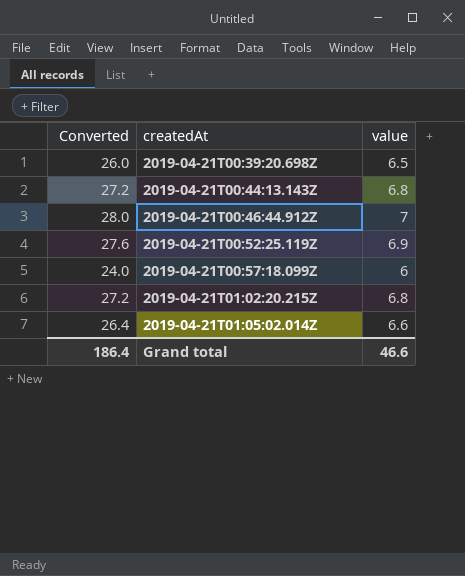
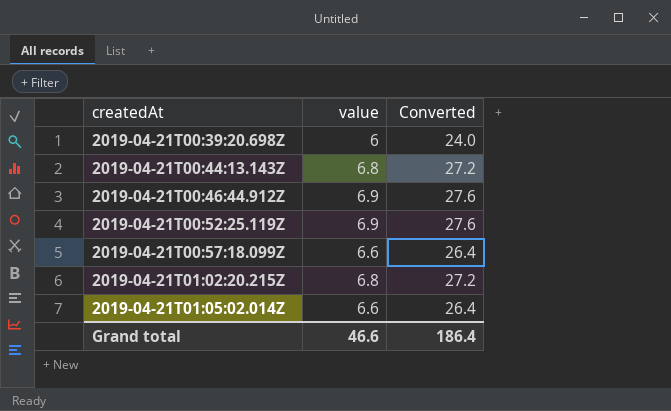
column Converted | position: 1 -> 3
2019-04-21T00:39:20.698Z | value: 6.5 -> 6
2019-04-21T00:39:20.698Z | Converted: 26.0 -> 24.0
2019-04-21T00:46:44.912Z | value: 7 -> 6.9
2019-04-21T00:46:44.912Z | Converted: 28.0 -> 27.6
2019-04-21T00:57:18.099Z | value: 6 -> 6.6
2019-04-21T00:57:18.099Z | Converted: 24.0 -> 26.4

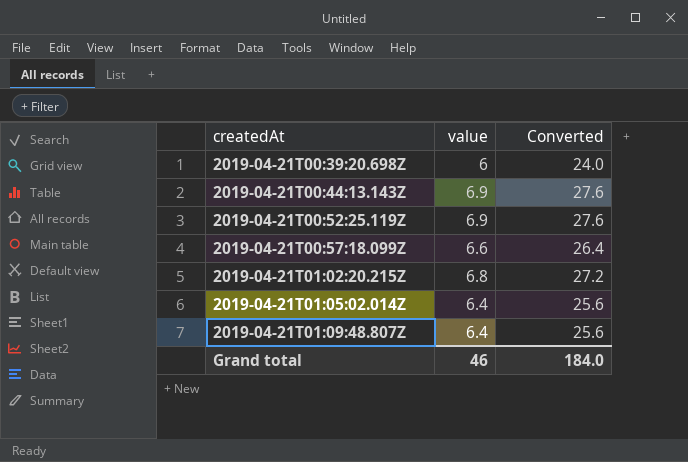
row 2019-04-21T00:46:44.912Z: 6.9 | 27.6 -> none
2019-04-21T00:44:13.143Z | value: 6.8 -> 6.9
2019-04-21T00:44:13.143Z | Converted: 27.2 -> 27.6
2019-04-21T01:05:02.014Z | value: 6.6 -> 6.4
2019-04-21T01:05:02.014Z | Converted: 26.4 -> 25.6
row 2019-04-21T01:09:48.807Z: none -> 6.4 | 25.6
Grand total | value: 46.6 -> 46
Grand total | Converted: 186.4 -> 184.0

